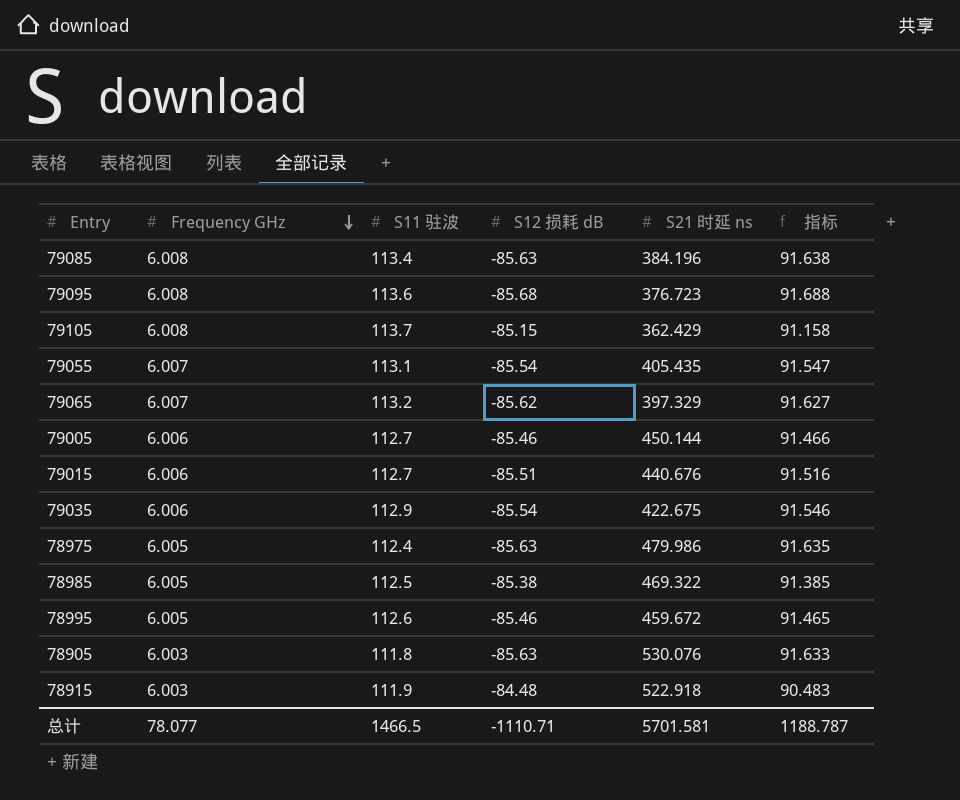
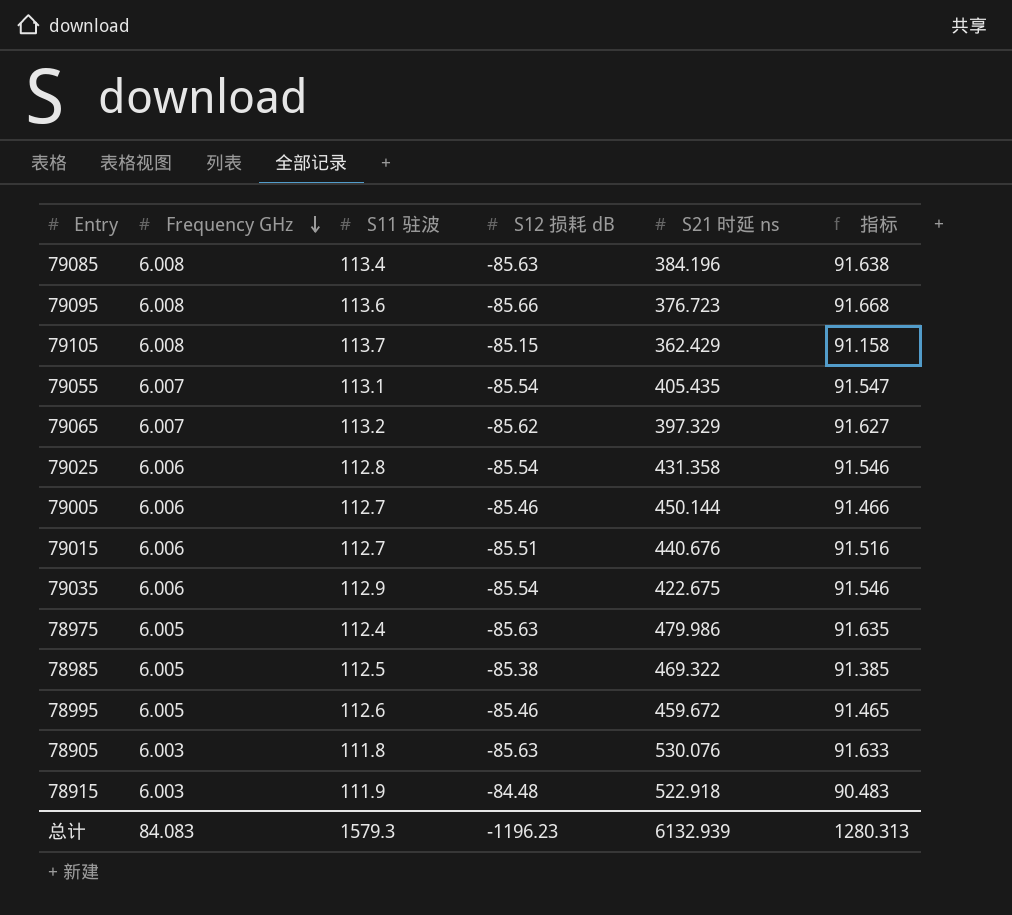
79095 | S12 损耗 dB: -85.68 -> -85.66
79095 | 指标: 91.688 -> 91.668
row 79025: none -> 6.006 | 112.8 | -85.54 | 431.358 | 91.546
总计 | Frequency GHz: 78.077 -> 84.083
总计 | S11 驻波: 1466.5 -> 1579.3
总计 | S12 损耗 dB: -1110.71 -> -1196.23
总计 | S21 时延 ns: 5701.581 -> 6132.939
总计 | 指标: 1188.787 -> 1280.313

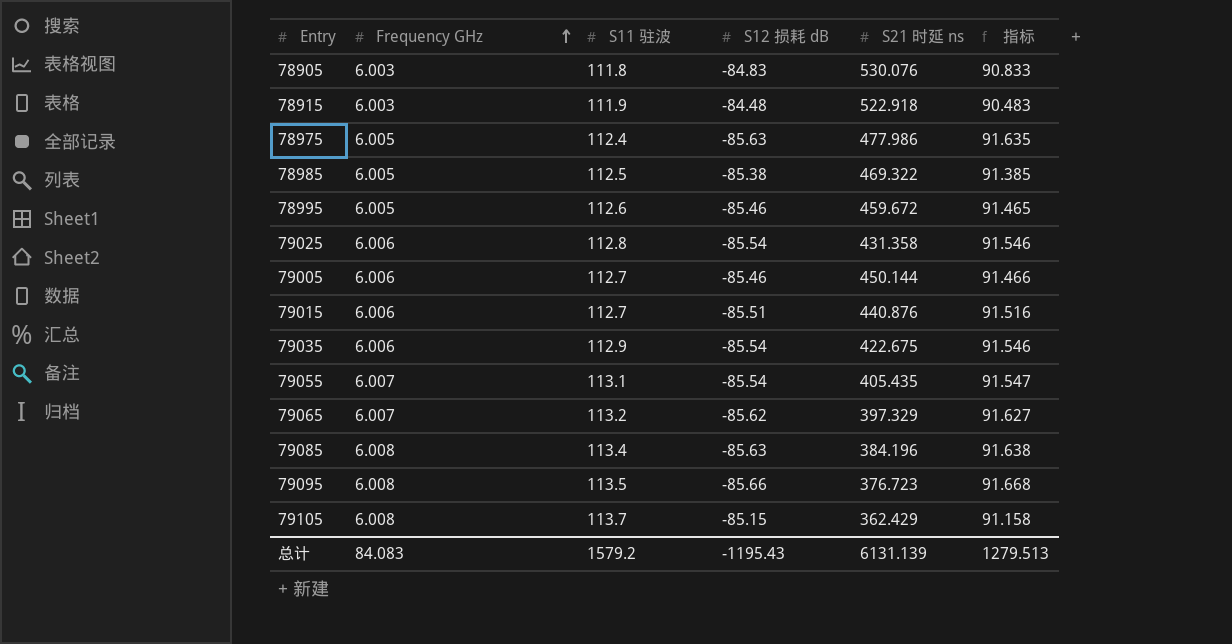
row order: Frequency GHz descending -> Frequency GHz ascending
78905 | S12 损耗 dB: -85.63 -> -84.83
78905 | 指标: 91.633 -> 90.833
78975 | S21 时延 ns: 479.986 -> 477.986
79015 | S21 时延 ns: 440.676 -> 440.876
79095 | S11 驻波: 113.6 -> 113.5
总计 | S11 驻波: 1579.3 -> 1579.2
总计 | S12 损耗 dB: -1196.23 -> -1195.43
总计 | S21 时延 ns: 6132.939 -> 6131.139
总计 | 指标: 1280.313 -> 1279.513

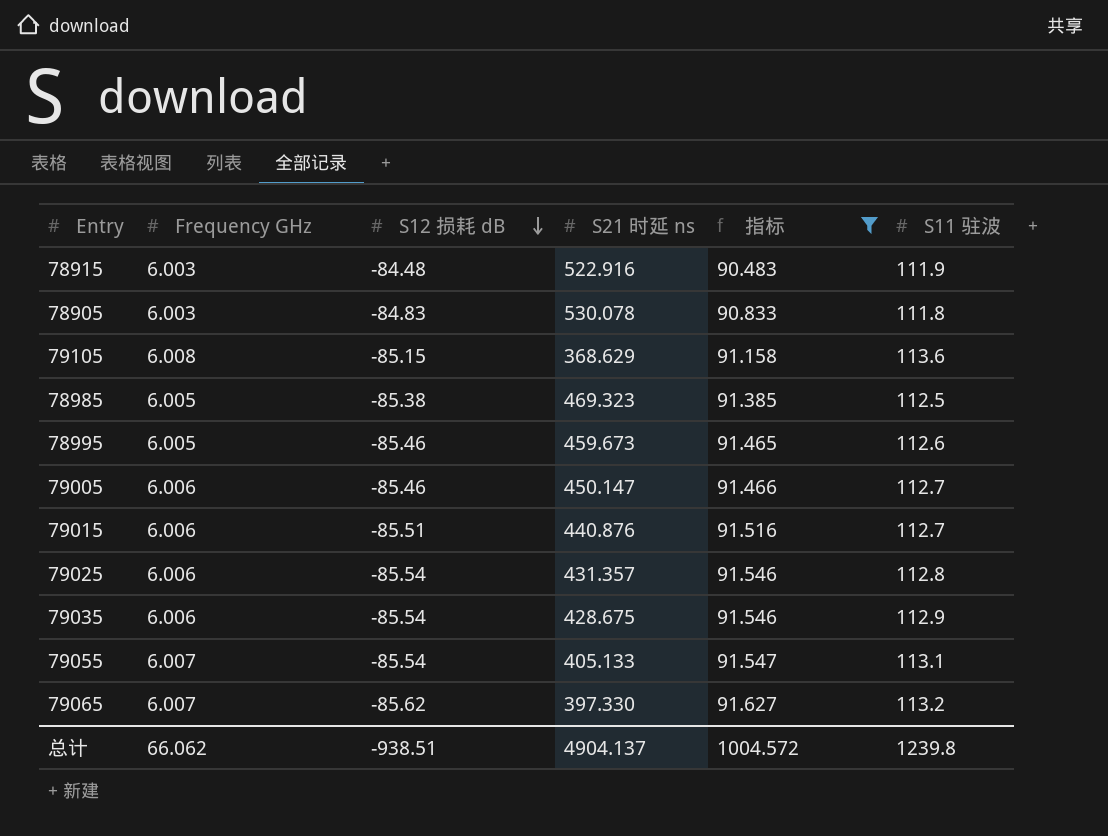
filter: none -> 指标 <= 91.627
row order: Frequency GHz ascending -> S12 损耗 dB descending
column S11 驻波 | position: 3 -> 6
78915 | S21 时延 ns: 522.918 -> 522.916
78905 | S21 时延 ns: 530.076 -> 530.078
79105 | S21 时延 ns: 362.429 -> 368.629
79105 | S11 驻波: 113.7 -> 113.6
78985 | S21 时延 ns: 469.322 -> 469.323
78995 | S21 时延 ns: 459.672 -> 459.673
79005 | S21 时延 ns: 450.144 -> 450.147
79025 | S21 时延 ns: 431.358 -> 431.357
79035 | S21 时延 ns: 422.675 -> 428.675
79055 | S21 时延 ns: 405.435 -> 405.133
79065 | S21 时延 ns: 397.329 -> 397.330
总计 | Frequency GHz: 84.083 -> 66.062
总计 | S12 损耗 dB: -1195.43 -> -938.51
总计 | S21 时延 ns: 6131.139 -> 4904.137
总计 | 指标: 1279.513 -> 1004.572
总计 | S11 驻波: 1579.2 -> 1239.8

